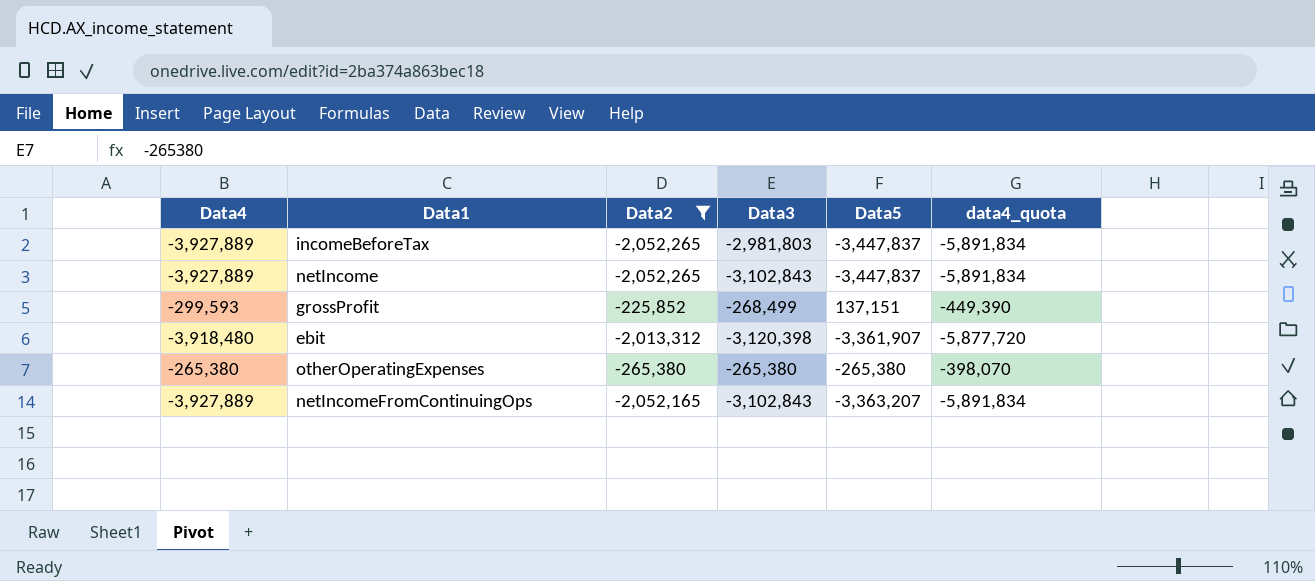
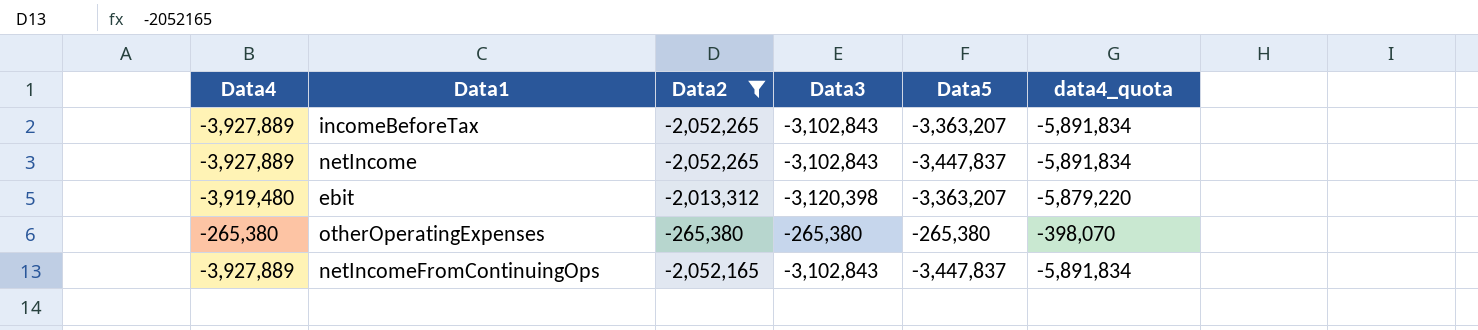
row grossProfit: -299,593 | -225,852 | -268,499 | 137,151 | -449,390 -> none
incomeBeforeTax | Data3: -2,981,803 -> -3,102,843
incomeBeforeTax | Data5: -3,447,837 -> -3,363,207
ebit | Data4: -3,918,480 -> -3,919,480
ebit | Data5: -3,361,907 -> -3,363,207
ebit | data4_quota: -5,877,720 -> -5,879,220
netIncomeFromContinuingOps | Data5: -3,363,207 -> -3,447,837

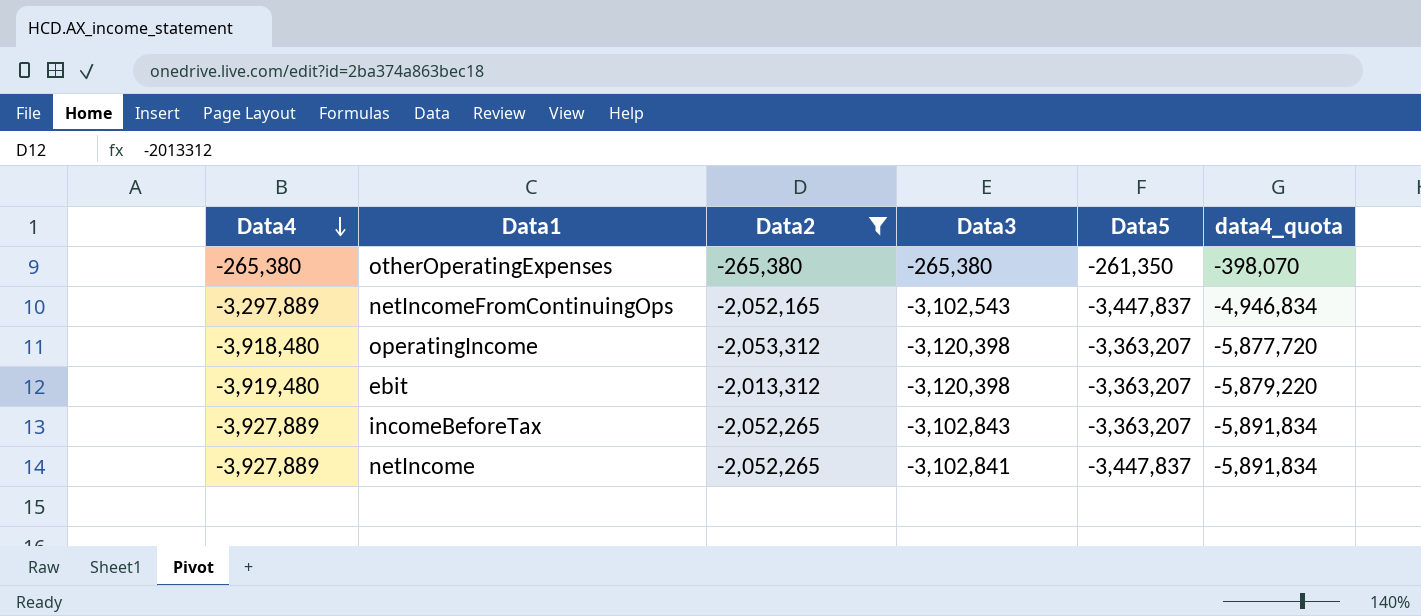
row order: none -> Data4 descending
otherOperatingExpenses | Data5: -265,380 -> -261,350
netIncomeFromContinuingOps | Data4: -3,927,889 -> -3,297,889
netIncomeFromContinuingOps | Data3: -3,102,843 -> -3,102,543
netIncomeFromContinuingOps | data4_quota: -5,891,834 -> -4,946,834
row operatingIncome: none -> -3,918,480 | -2,053,312 | -3,120,398 | -3,363,207 | -5,877,720
netIncome | Data3: -3,102,843 -> -3,102,841

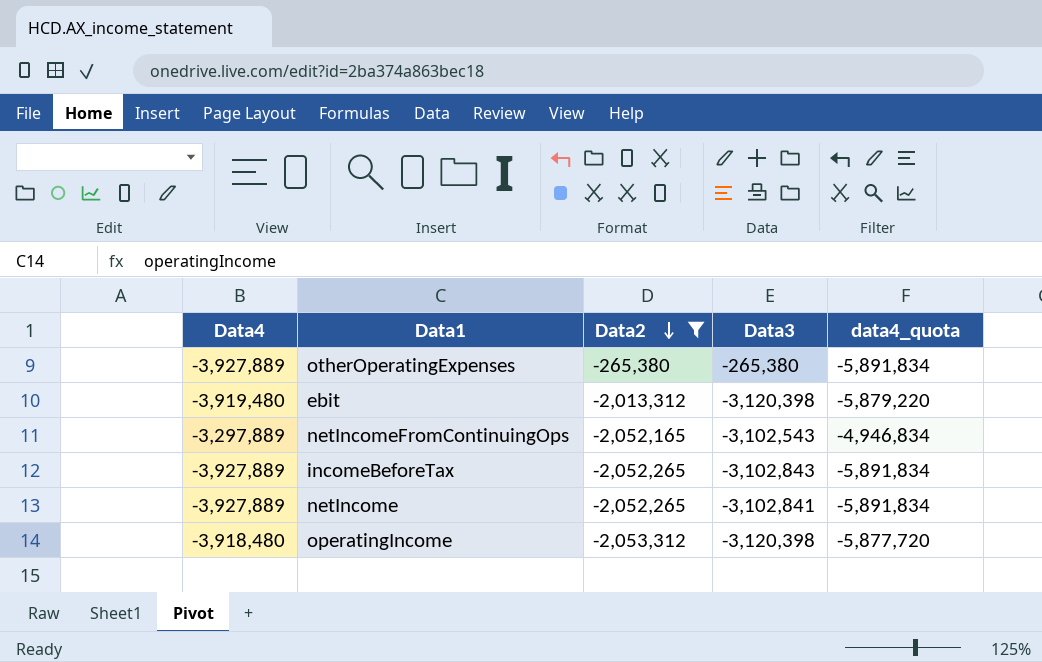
row order: Data4 descending -> Data2 descending
column Data5 | position: 5 -> none
otherOperatingExpenses | Data4: -265,380 -> -3,927,889
otherOperatingExpenses | data4_quota: -398,070 -> -5,891,834

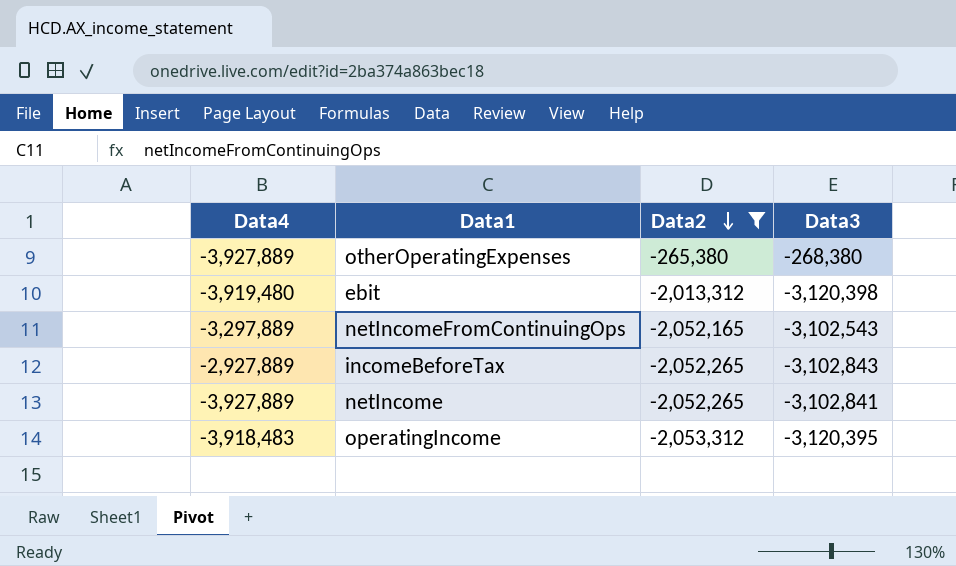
column data4_quota | formula: [Data4] * 1.5 -> none
otherOperatingExpenses | Data3: -265,380 -> -268,380
incomeBeforeTax | Data4: -3,927,889 -> -2,927,889
operatingIncome | Data4: -3,918,480 -> -3,918,483
operatingIncome | Data3: -3,120,398 -> -3,120,395

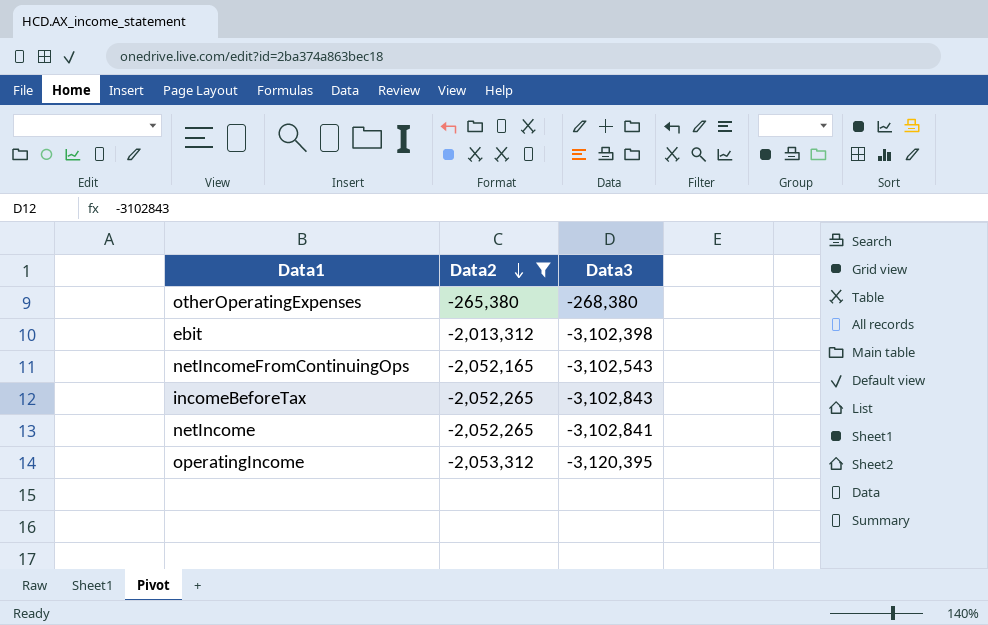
column Data4 | position: 1 -> none
ebit | Data3: -3,120,398 -> -3,102,398

